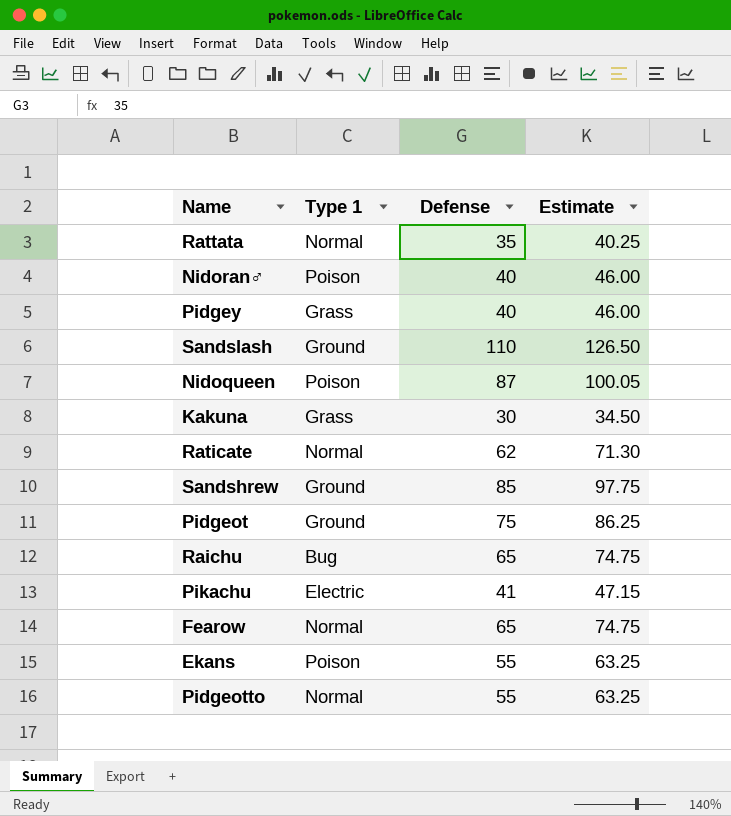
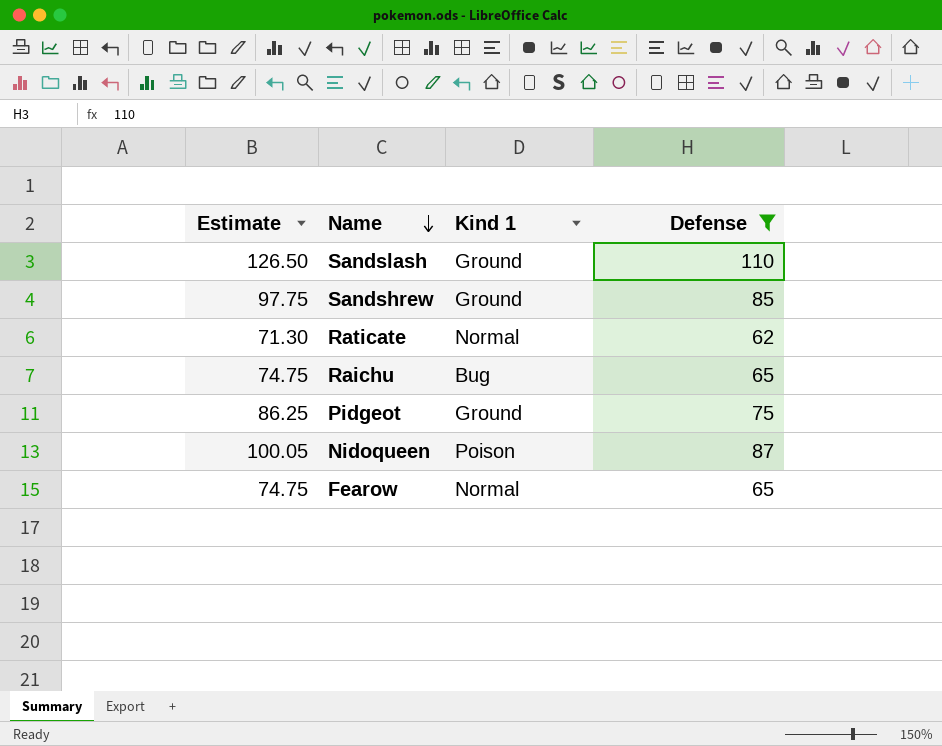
filter: none -> Defense >= 62
row order: none -> Name descending
column Estimate | position: 4 -> 1
column name: Type 1 -> Kind 1

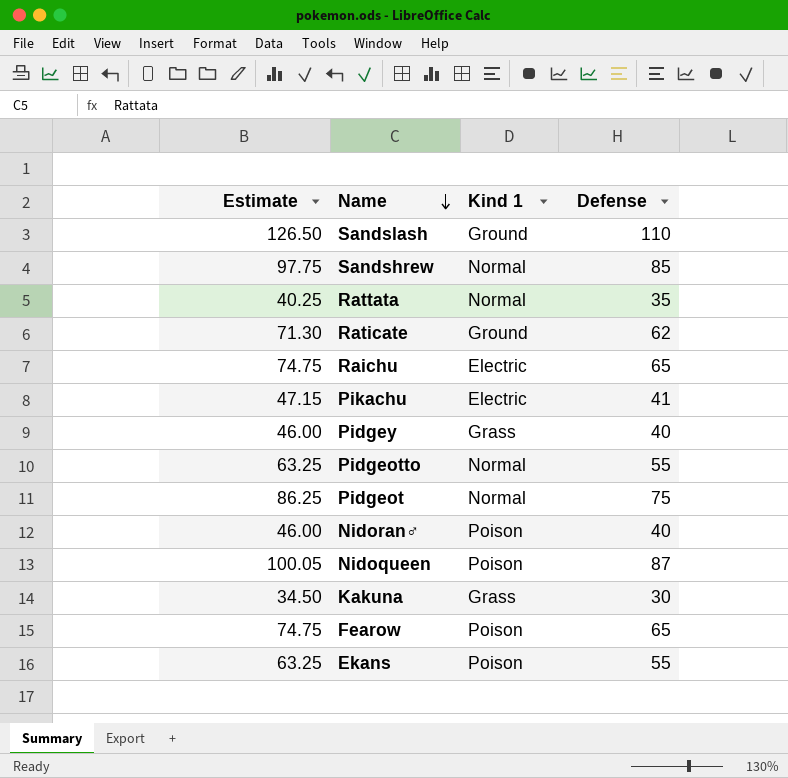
filter: Defense >= 62 -> none
Sandshrew | Kind 1: Ground -> Normal
Raticate | Kind 1: Normal -> Ground
Raichu | Kind 1: Bug -> Electric
Pidgeot | Kind 1: Ground -> Normal
Fearow | Kind 1: Normal -> Poison

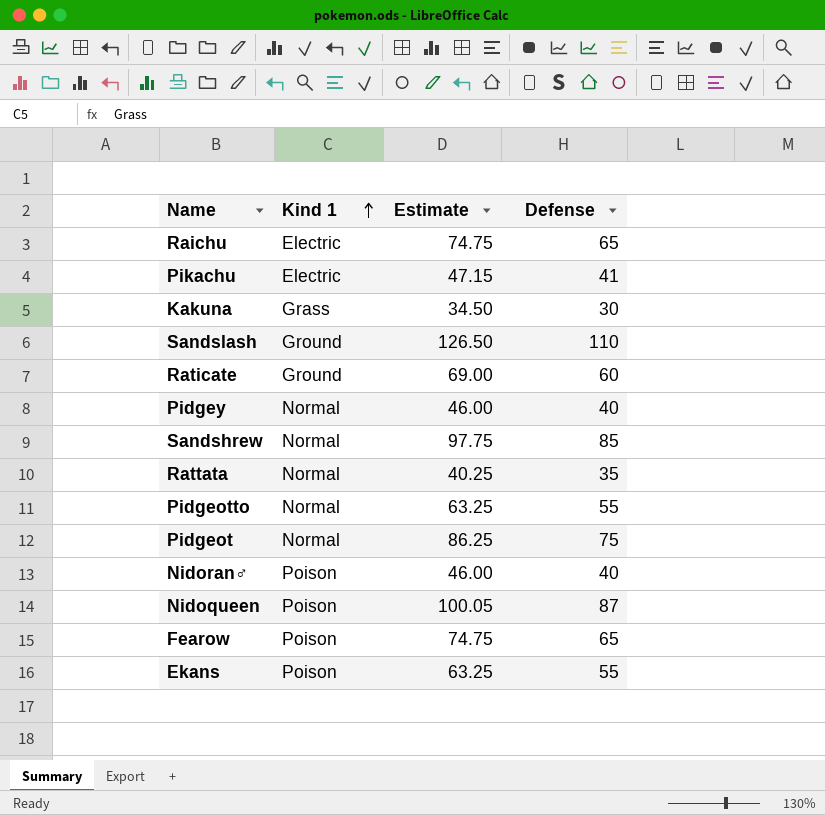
row order: Name descending -> Kind 1 ascending
column Estimate | position: 1 -> 3
Raticate | Estimate: 71.30 -> 69.00
Raticate | Defense: 62 -> 60
Pidgey | Kind 1: Grass -> Normal

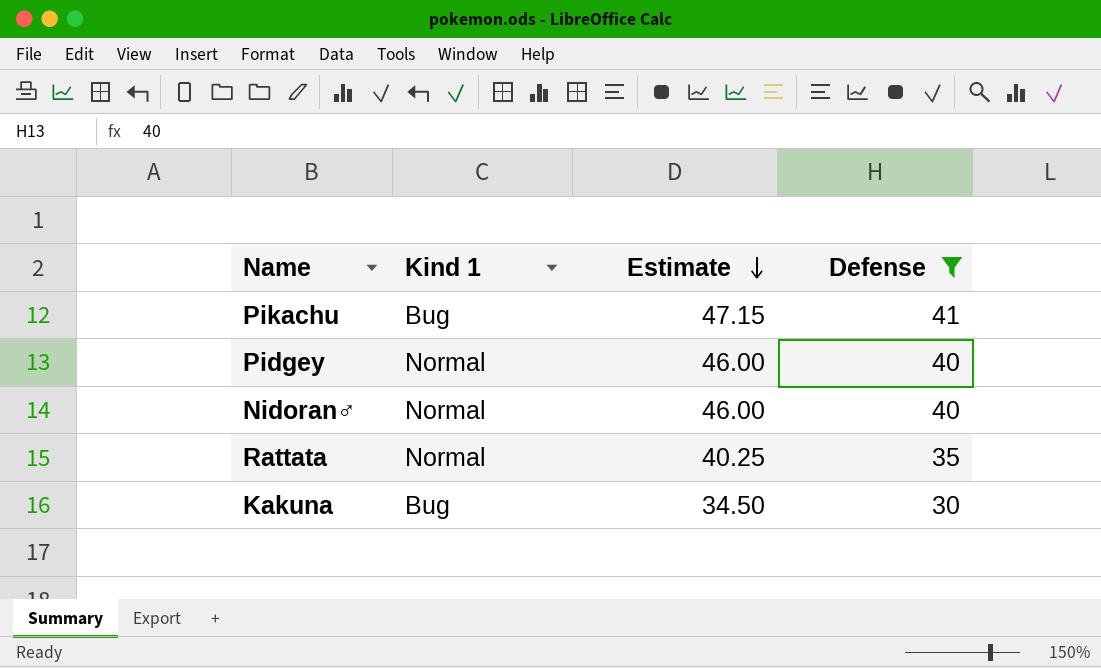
filter: none -> Defense <= 41
row order: Kind 1 ascending -> Estimate descending
Pikachu | Kind 1: Electric -> Bug
Nidoran♂ | Kind 1: Poison -> Normal
Kakuna | Kind 1: Grass -> Bug

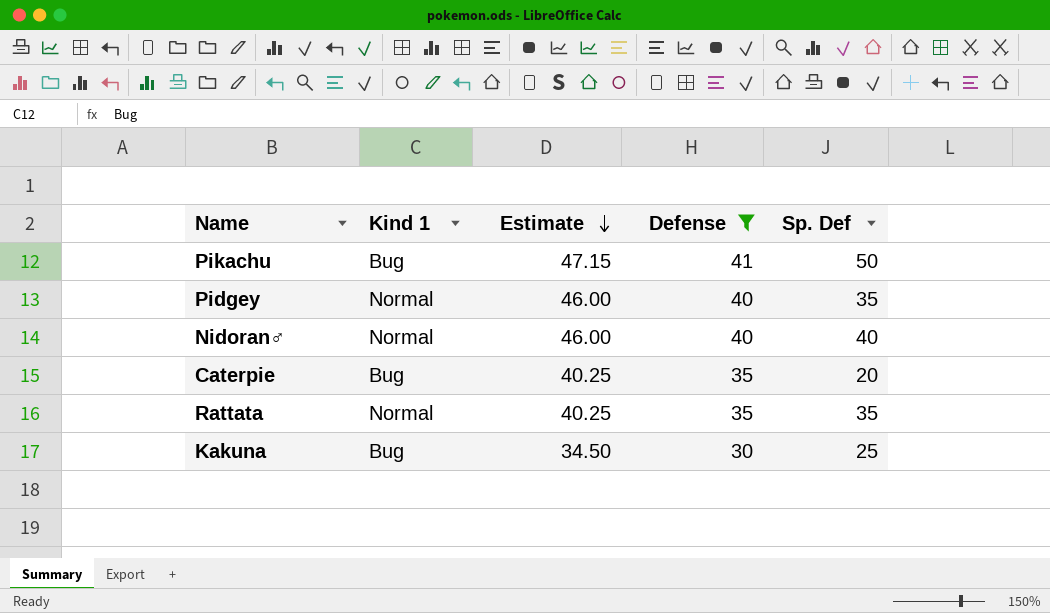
column Sp. Def | position: none -> 5
row Caterpie: none -> Bug | 40.25 | 35 | 20

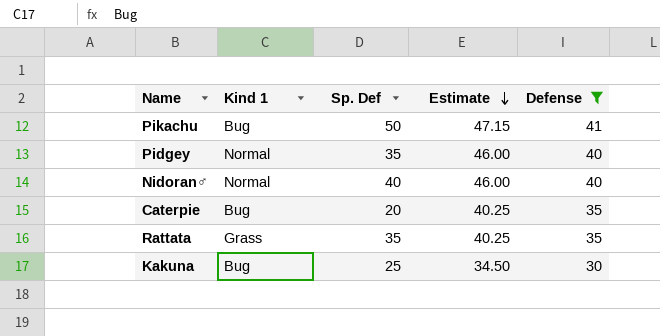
column Sp. Def | position: 5 -> 3
Rattata | Kind 1: Normal -> Grass

